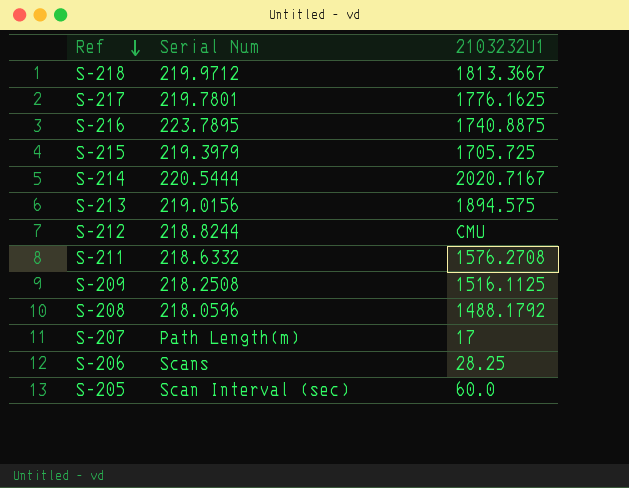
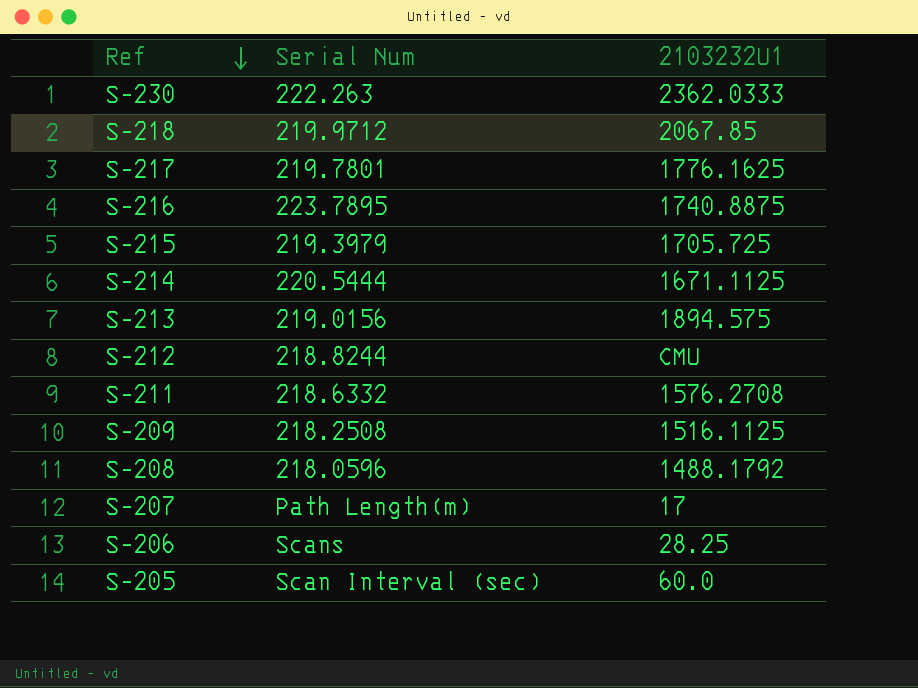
row S-230: none -> 222.263 | 2362.0333
S-218 | 2103232U1: 1813.3667 -> 2067.85
S-214 | 2103232U1: 2020.7167 -> 1671.1125

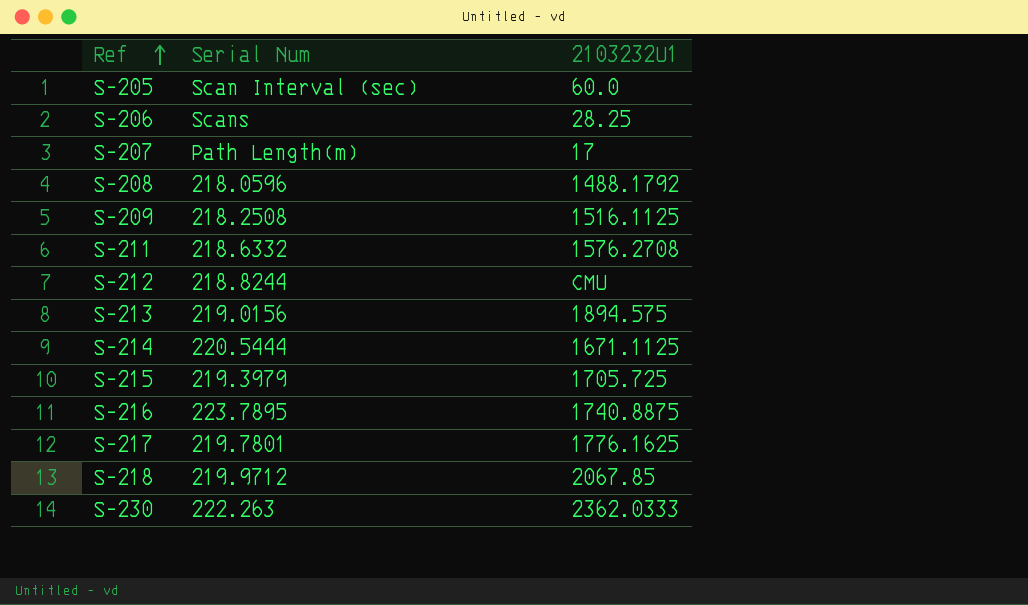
row order: Ref descending -> Ref ascending

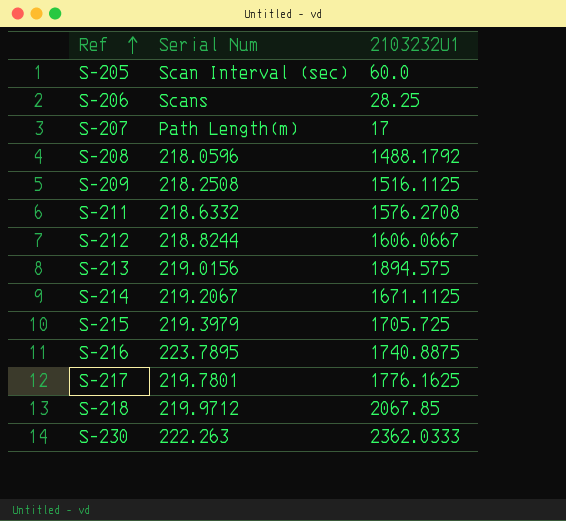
S-212 | 2103232U1: CMU -> 1606.0667
S-214 | Serial Num: 220.5444 -> 219.2067

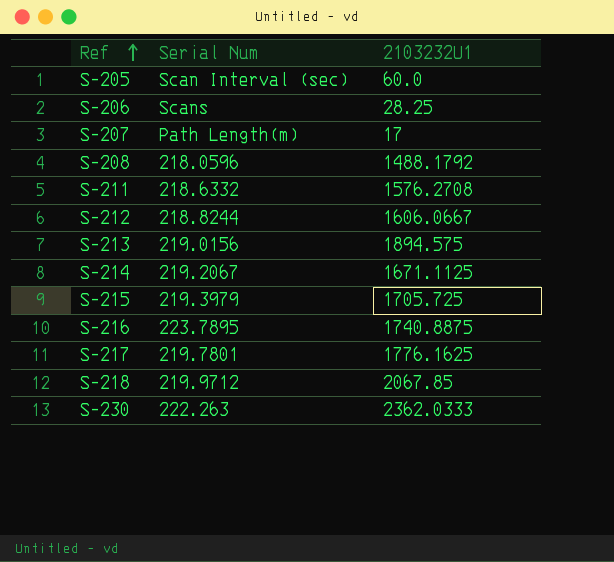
row S-209: 218.2508 | 1516.1125 -> none

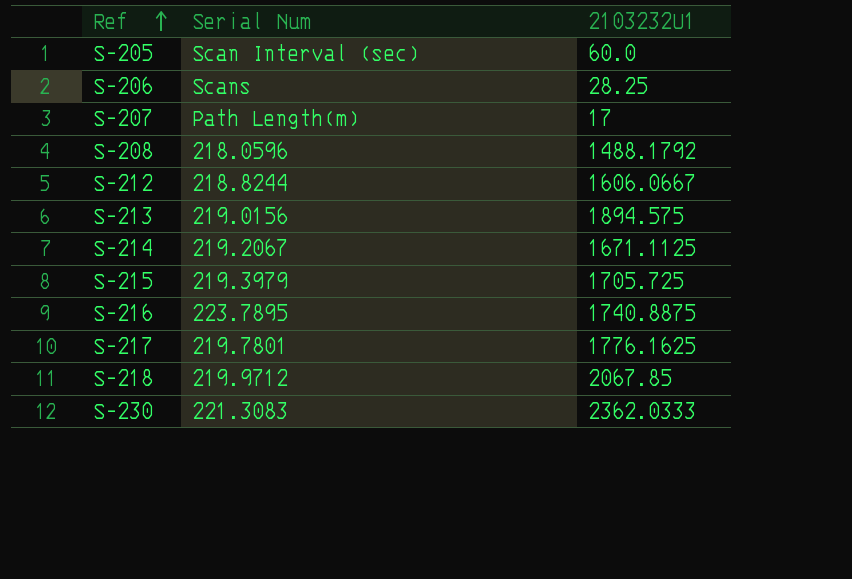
row S-211: 218.6332 | 1576.2708 -> none
S-230 | Serial Num: 222.263 -> 221.3083

